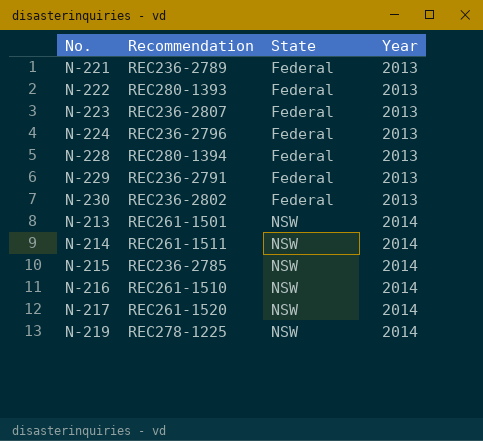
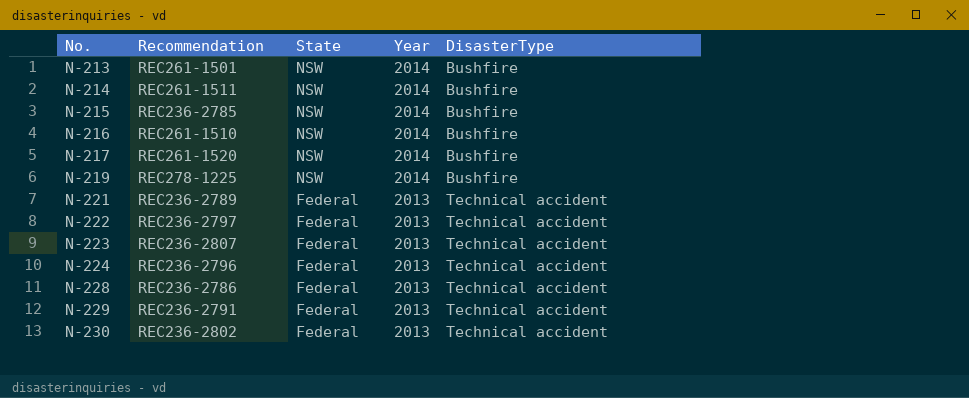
row order: State ascending -> No. ascending
column DisasterType | position: none -> 5
N-222 | Recommendation: REC280-1393 -> REC236-2797
N-228 | Recommendation: REC280-1394 -> REC236-2786

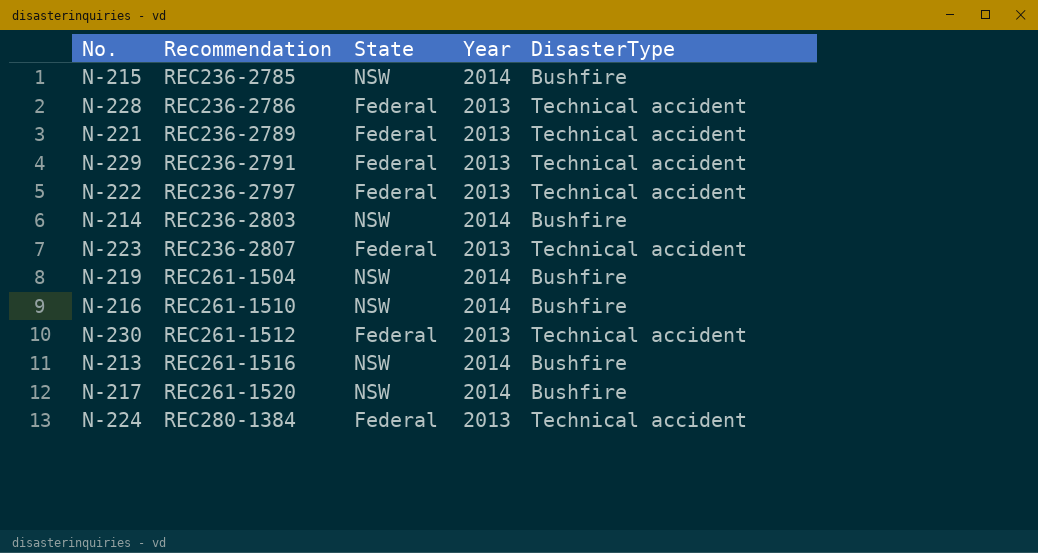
row order: No. ascending -> Recommendation ascending
N-214 | Recommendation: REC261-1511 -> REC236-2803
N-219 | Recommendation: REC278-1225 -> REC261-1504
N-230 | Recommendation: REC236-2802 -> REC261-1512
N-213 | Recommendation: REC261-1501 -> REC261-1516
N-224 | Recommendation: REC236-2796 -> REC280-1384

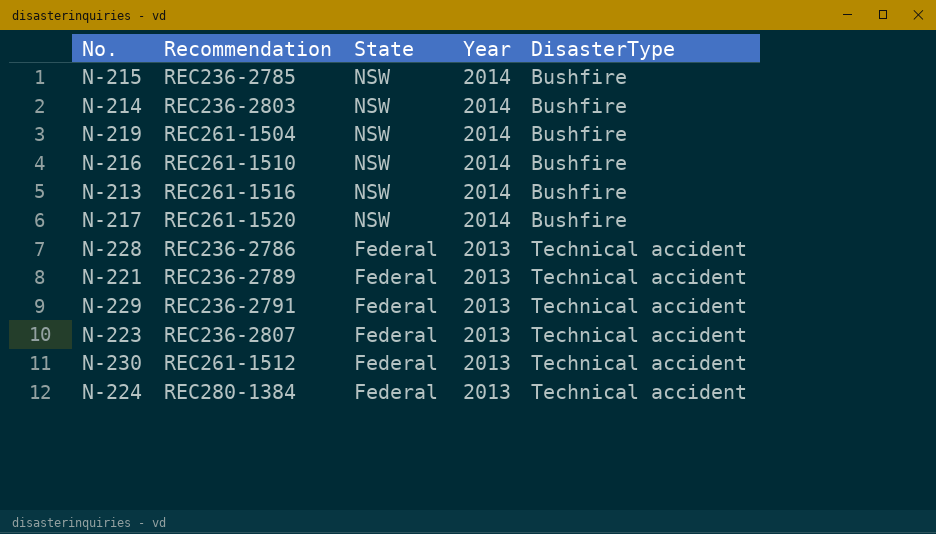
row order: Recommendation ascending -> State descending
row N-222: REC236-2797 | Federal | 2013 | Technical accident -> none

